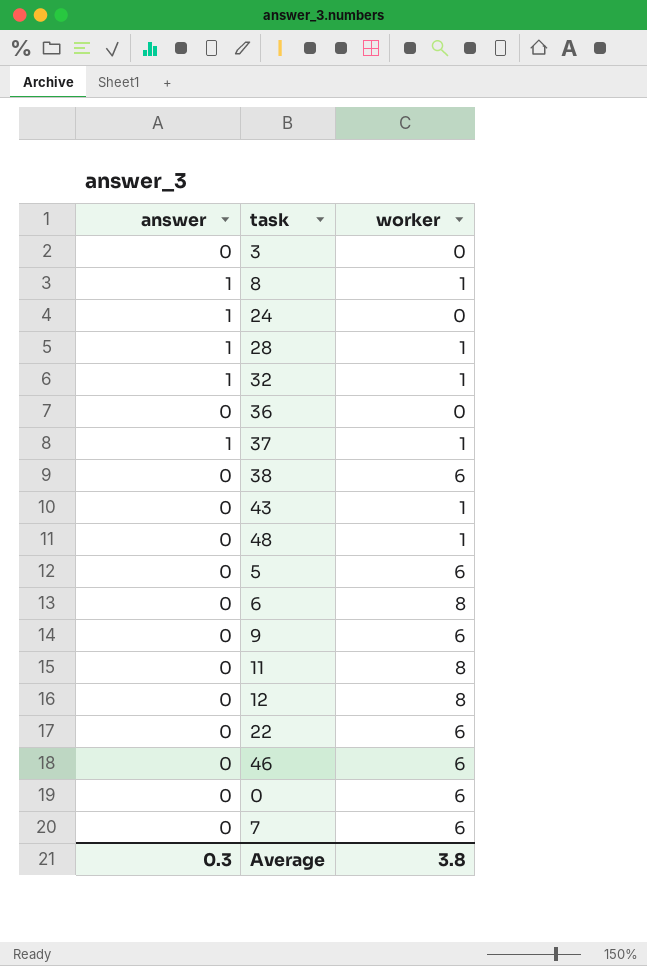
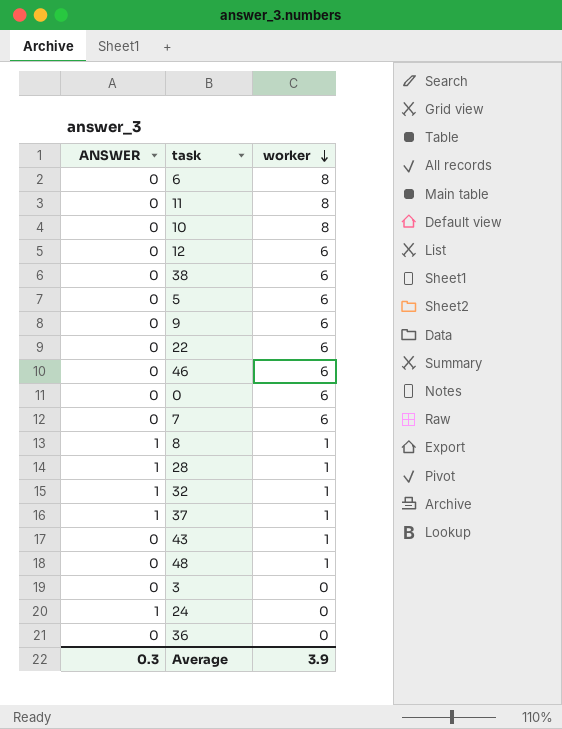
row order: none -> worker descending
column name: answer -> ANSWER
row 10: none -> 0 | 8
12 | worker: 8 -> 6
Average | worker: 3.8 -> 3.9

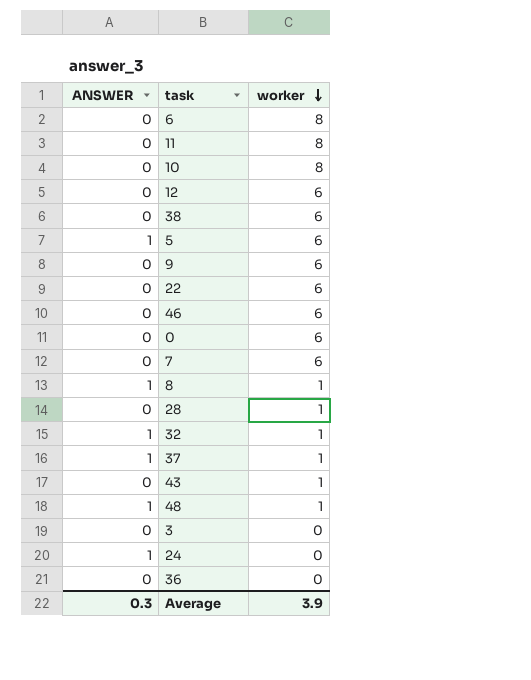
5 | ANSWER: 0 -> 1
28 | ANSWER: 1 -> 0
48 | ANSWER: 0 -> 1

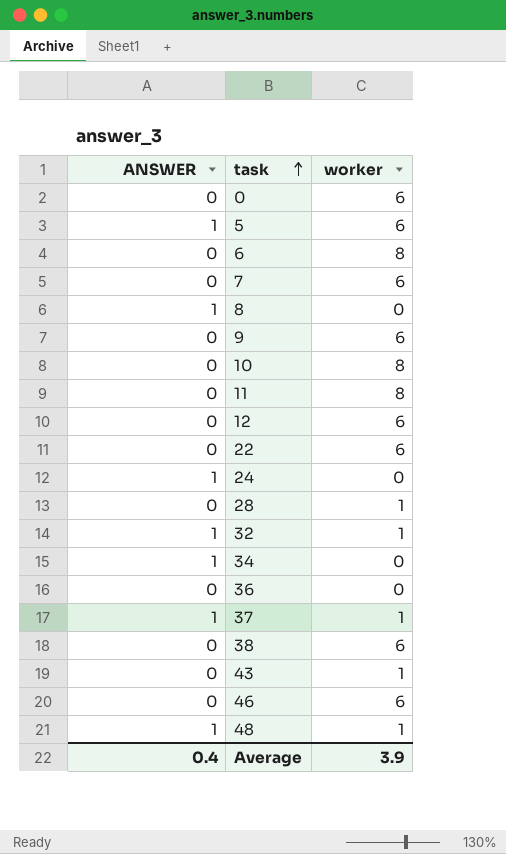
row order: worker descending -> task ascending
row 3: 0 | 0 -> none
8 | worker: 1 -> 0
row 34: none -> 1 | 0
Average | ANSWER: 0.3 -> 0.4

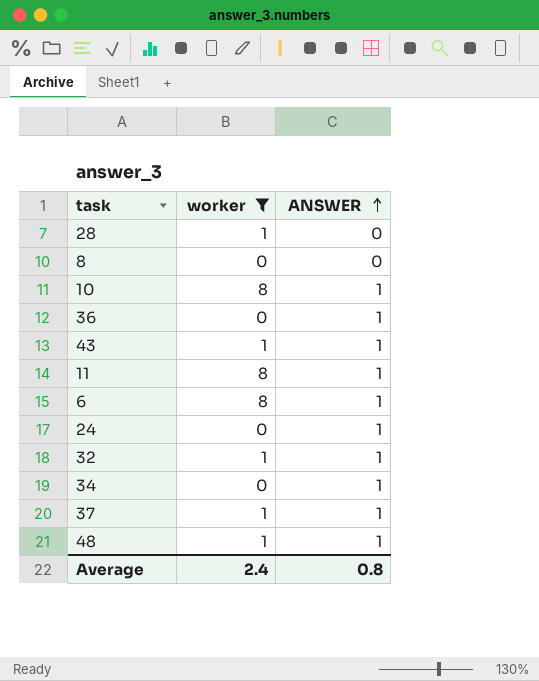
filter: none -> worker != 6
row order: task ascending -> ANSWER ascending
column ANSWER | position: 1 -> 3
8 | ANSWER: 1 -> 0
10 | ANSWER: 0 -> 1
36 | ANSWER: 0 -> 1
43 | ANSWER: 0 -> 1
11 | ANSWER: 0 -> 1
6 | ANSWER: 0 -> 1
Average | worker: 3.9 -> 2.4
Average | ANSWER: 0.4 -> 0.8

